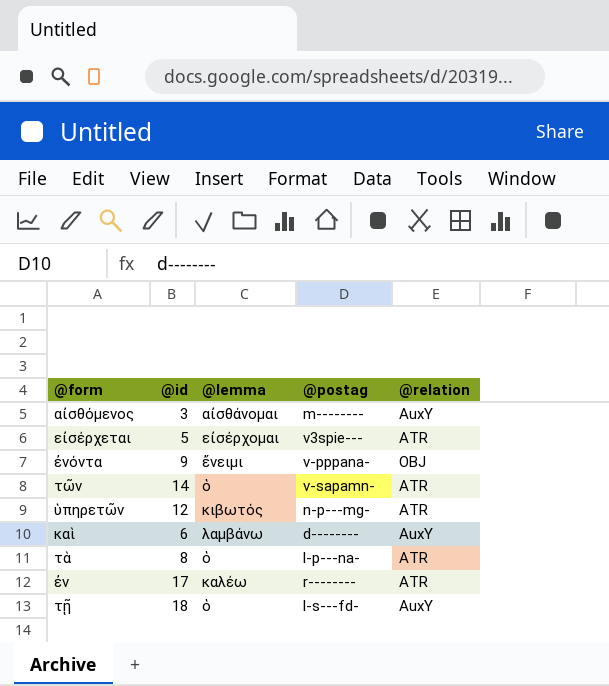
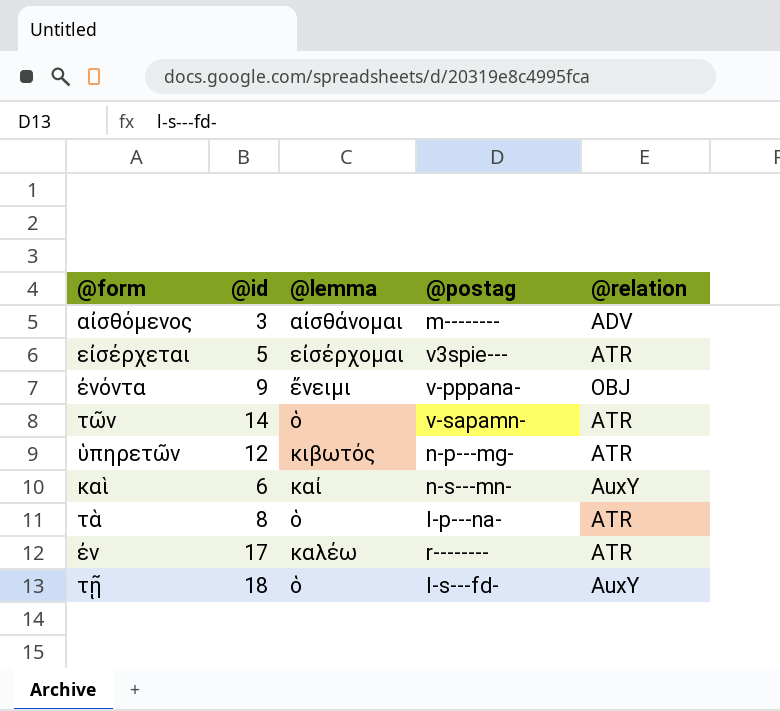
αἰσθόμενος | @relation: AuxY -> ADV
καὶ | @lemma: λαμβάνω -> καί
καὶ | @postag: d-------- -> n-s---mn-

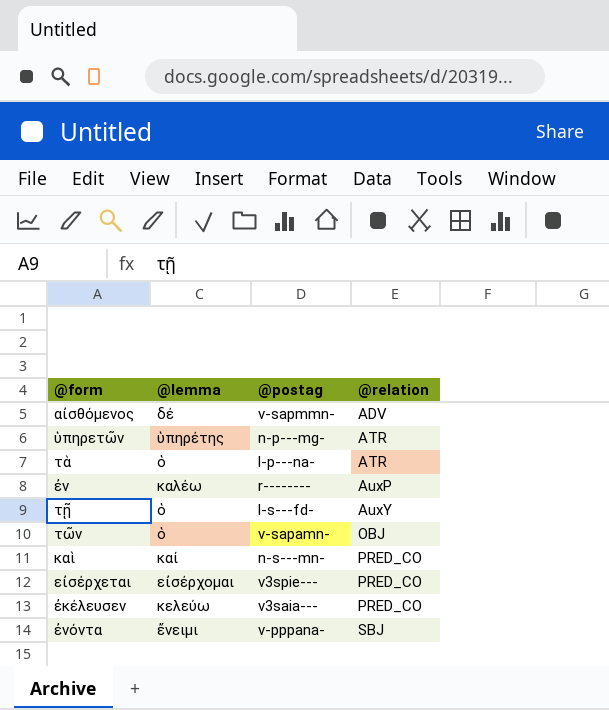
row order: none -> @relation ascending
column @id | position: 2 -> none
αἰσθόμενος | @lemma: αἰσθάνομαι -> δέ
αἰσθόμενος | @postag: m-------- -> v-sapmmn-
ὑπηρετῶν | @lemma: κιβωτός -> ὑπηρέτης
ἐν | @relation: ATR -> AuxP
τῶν | @relation: ATR -> OBJ
καὶ | @relation: AuxY -> PRED_CO
εἰσέρχεται | @relation: ATR -> PRED_CO
row ἐκέλευσεν: none -> κελεύω | v3saia--- | PRED_CO
ἐνόντα | @relation: OBJ -> SBJ

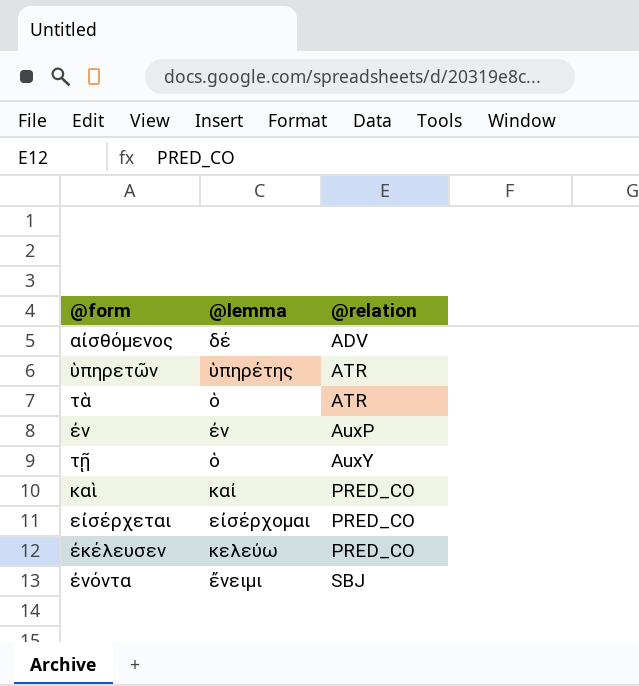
column @postag | position: 3 -> none
row τῶν: ὁ | v-sapamn- | OBJ -> none
ἐν | @lemma: καλέω -> ἐν

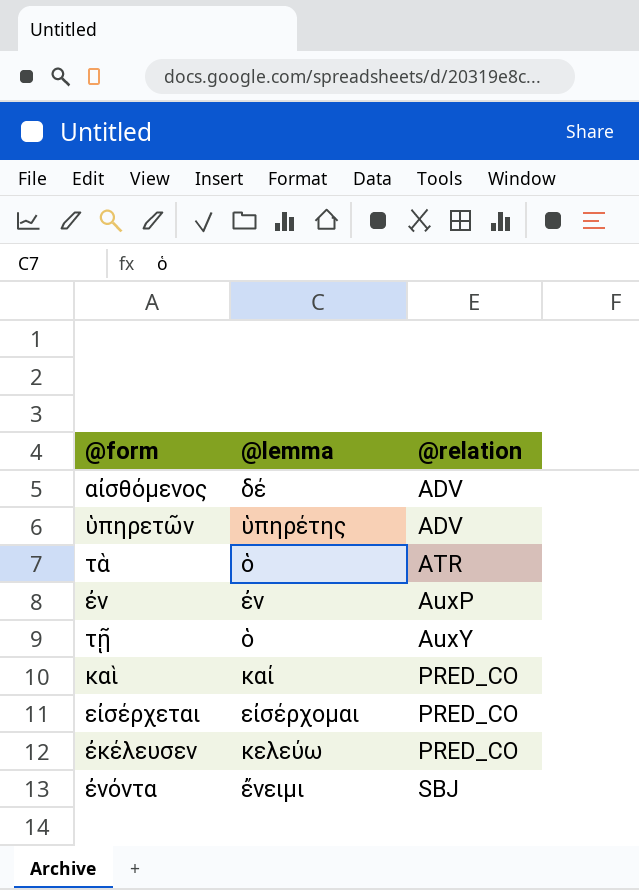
ὑπηρετῶν | @relation: ATR -> ADV

